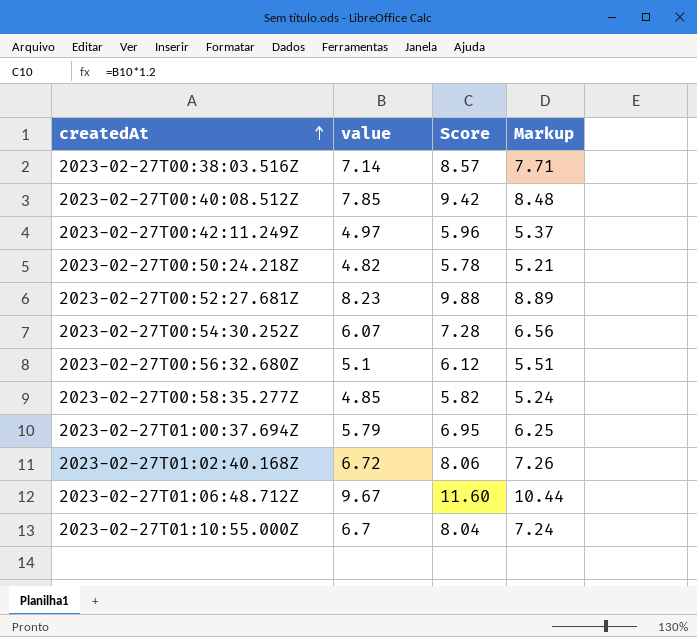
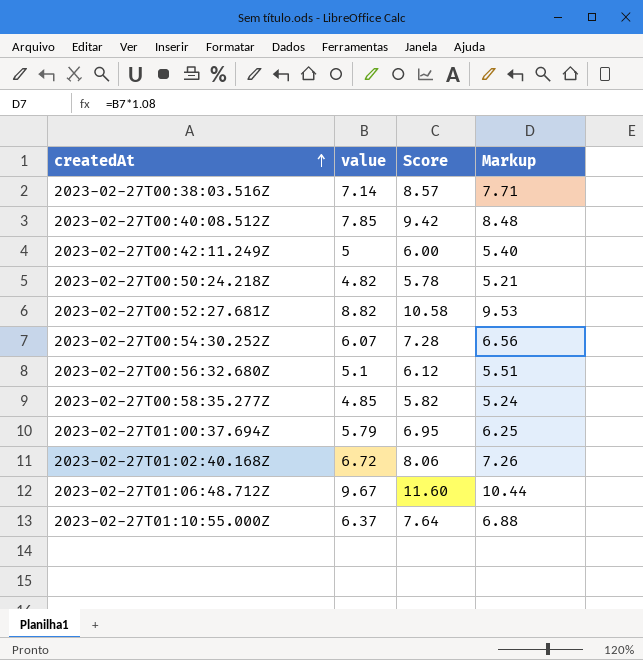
2023-02-27T00:42:11.249Z | value: 4.97 -> 5
2023-02-27T00:42:11.249Z | Score: 5.96 -> 6.00
2023-02-27T00:42:11.249Z | Markup: 5.37 -> 5.40
2023-02-27T00:52:27.681Z | value: 8.23 -> 8.82
2023-02-27T00:52:27.681Z | Score: 9.88 -> 10.58
2023-02-27T00:52:27.681Z | Markup: 8.89 -> 9.53
2023-02-27T01:10:55.000Z | value: 6.7 -> 6.37
2023-02-27T01:10:55.000Z | Score: 8.04 -> 7.64
2023-02-27T01:10:55.000Z | Markup: 7.24 -> 6.88

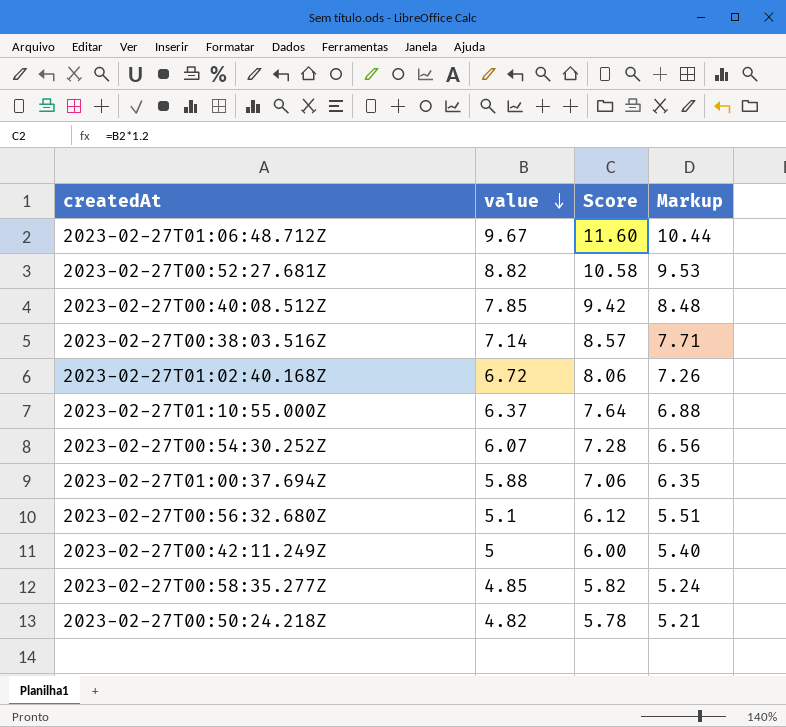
row order: createdAt ascending -> value descending
2023-02-27T01:00:37.694Z | value: 5.79 -> 5.88
2023-02-27T01:00:37.694Z | Score: 6.95 -> 7.06
2023-02-27T01:00:37.694Z | Markup: 6.25 -> 6.35

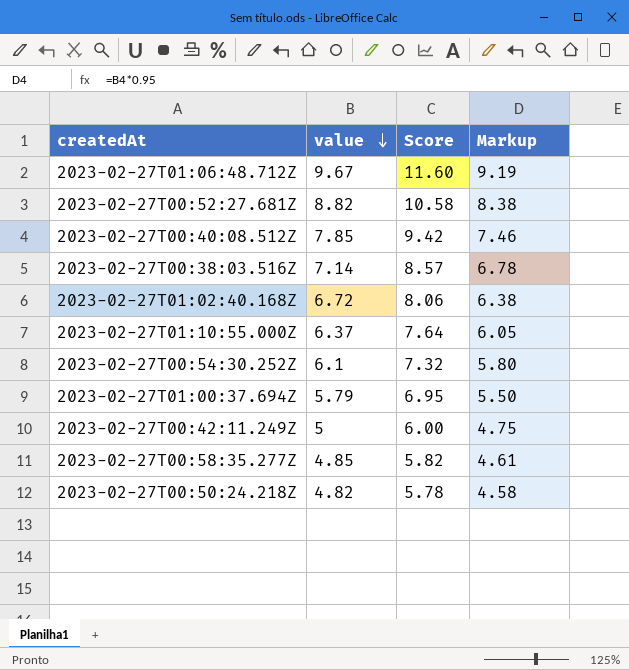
column Markup | formula: [value] * 1.08 -> [value] * 0.95
row 2023-02-27T00:56:32.680Z: 5.1 | 6.12 | 5.51 -> none
2023-02-27T00:54:30.252Z | value: 6.07 -> 6.1
2023-02-27T00:54:30.252Z | Score: 7.28 -> 7.32
2023-02-27T01:00:37.694Z | value: 5.88 -> 5.79
2023-02-27T01:00:37.694Z | Score: 7.06 -> 6.95

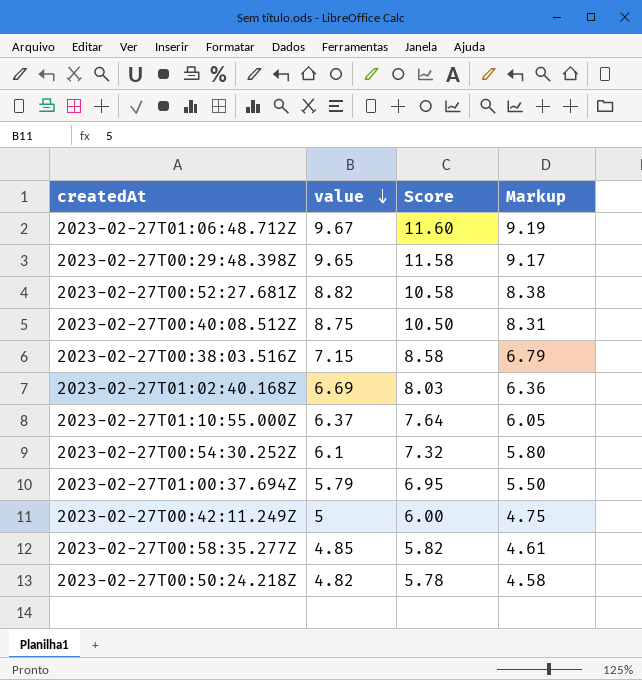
row 2023-02-27T00:29:48.398Z: none -> 9.65 | 11.58 | 9.17
2023-02-27T00:40:08.512Z | value: 7.85 -> 8.75
2023-02-27T00:40:08.512Z | Score: 9.42 -> 10.50
2023-02-27T00:40:08.512Z | Markup: 7.46 -> 8.31
2023-02-27T00:38:03.516Z | value: 7.14 -> 7.15
2023-02-27T00:38:03.516Z | Score: 8.57 -> 8.58
2023-02-27T00:38:03.516Z | Markup: 6.78 -> 6.79
2023-02-27T01:02:40.168Z | value: 6.72 -> 6.69
2023-02-27T01:02:40.168Z | Score: 8.06 -> 8.03
2023-02-27T01:02:40.168Z | Markup: 6.38 -> 6.36

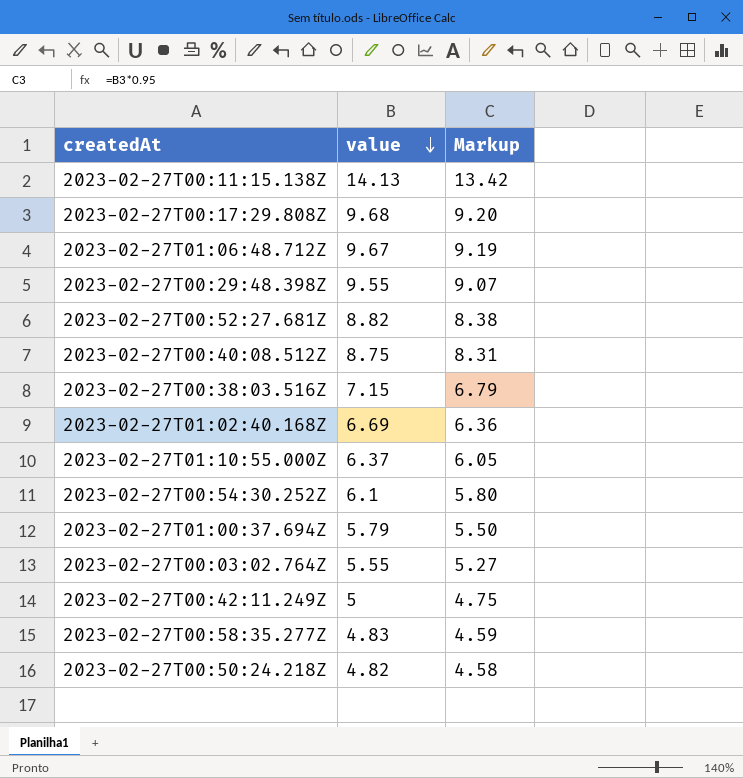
column Score | formula: [value] * 1.2 -> none
row 2023-02-27T00:11:15.138Z: none -> 14.13 | 13.42
row 2023-02-27T00:17:29.808Z: none -> 9.68 | 9.20
2023-02-27T00:29:48.398Z | value: 9.65 -> 9.55
2023-02-27T00:29:48.398Z | Markup: 9.17 -> 9.07
row 2023-02-27T00:03:02.764Z: none -> 5.55 | 5.27
2023-02-27T00:58:35.277Z | value: 4.85 -> 4.83
2023-02-27T00:58:35.277Z | Markup: 4.61 -> 4.59

